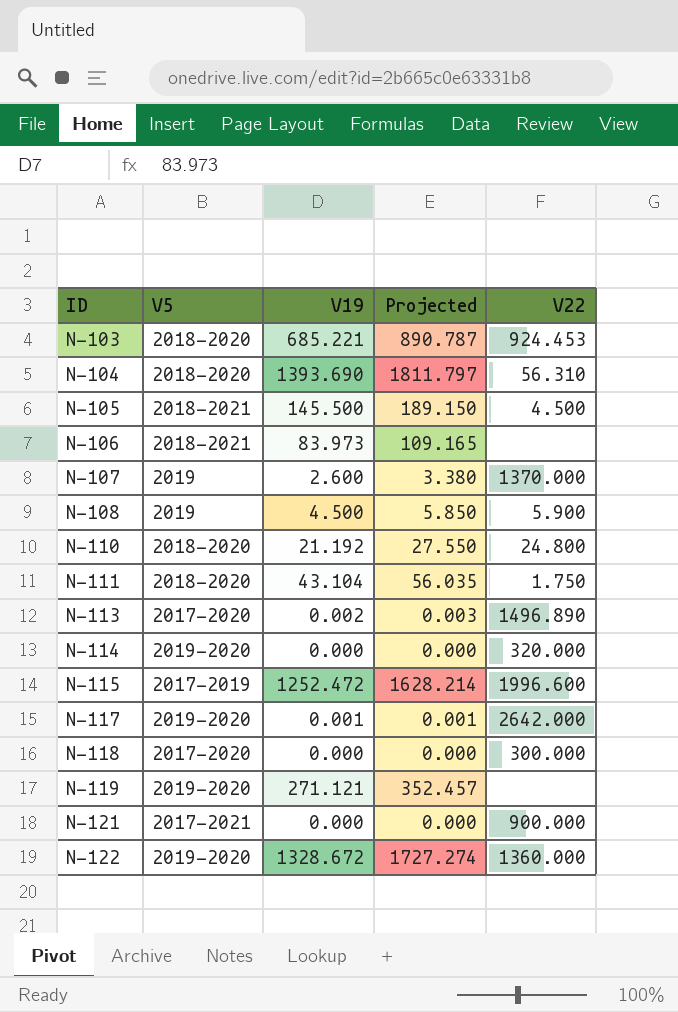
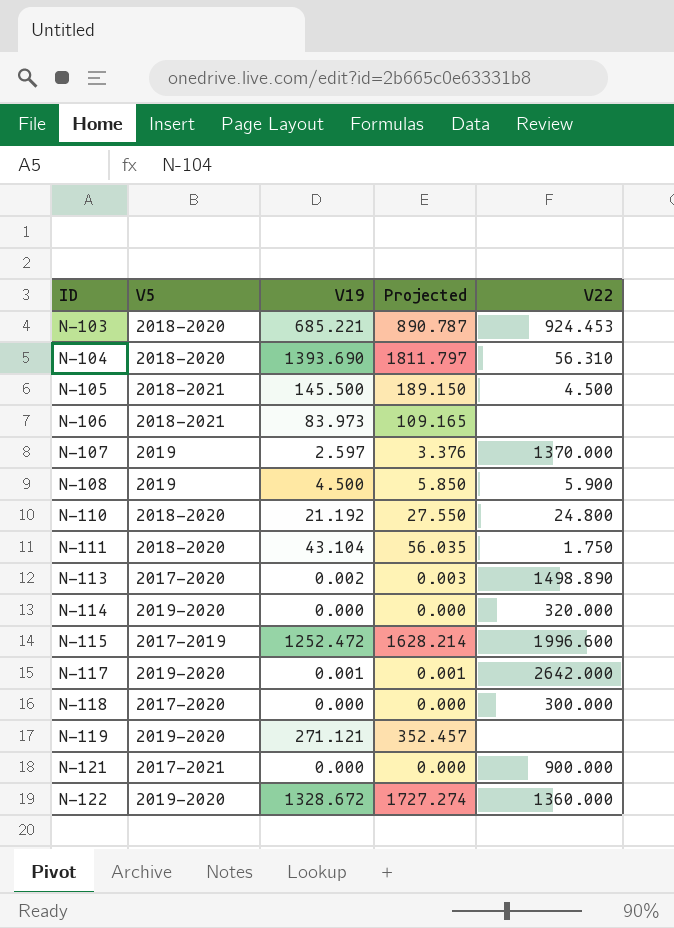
N-107 | V19: 2.600 -> 2.597
N-107 | Projected: 3.380 -> 3.376
N-113 | V22: 1496.890 -> 1498.890

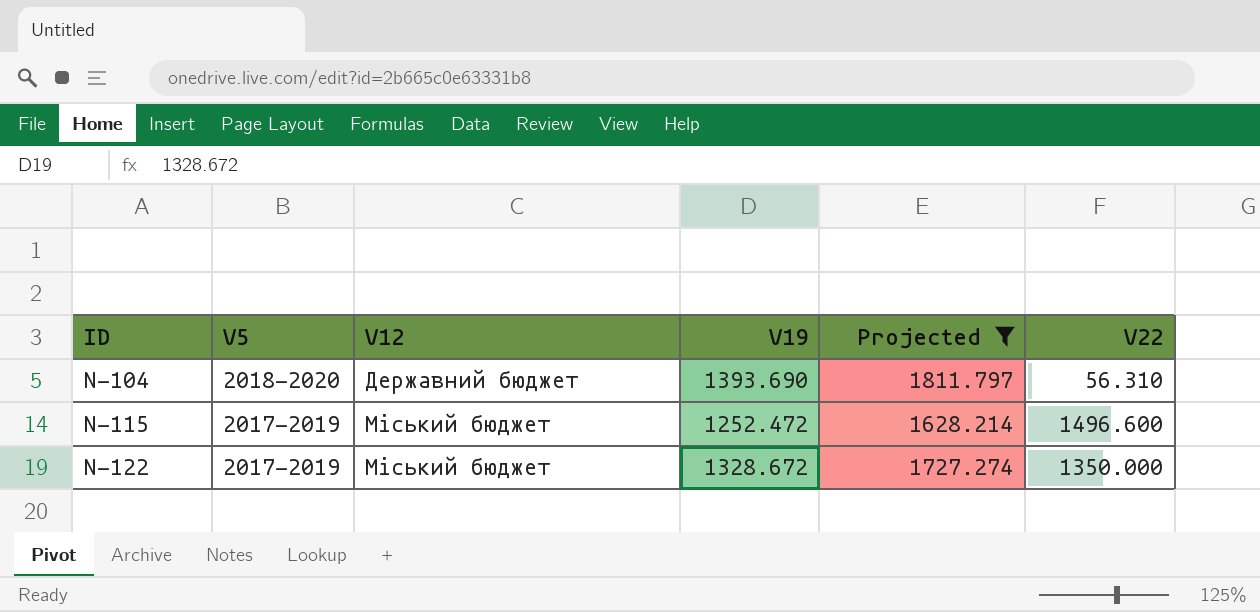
filter: none -> Projected >= 1628.214
column V12 | position: none -> 3
N-115 | V22: 1996.600 -> 1496.600
N-122 | V5: 2019-2020 -> 2017-2019
N-122 | V22: 1360.000 -> 1350.000

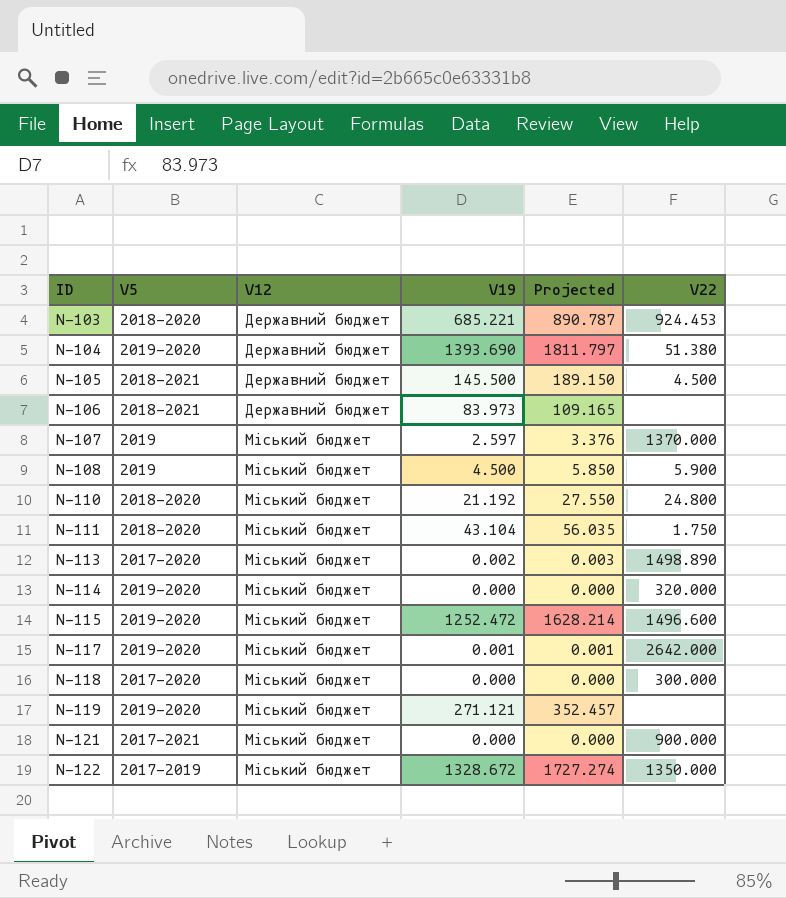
filter: Projected >= 1628.214 -> none
N-104 | V5: 2018-2020 -> 2019-2020
N-104 | V22: 56.310 -> 51.380
N-115 | V5: 2017-2019 -> 2019-2020

